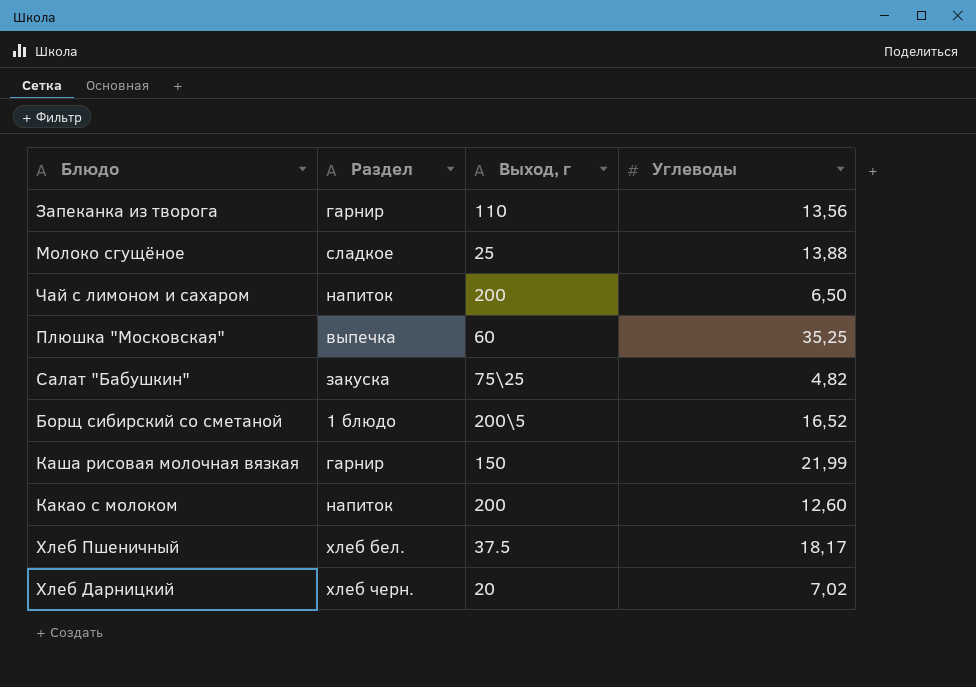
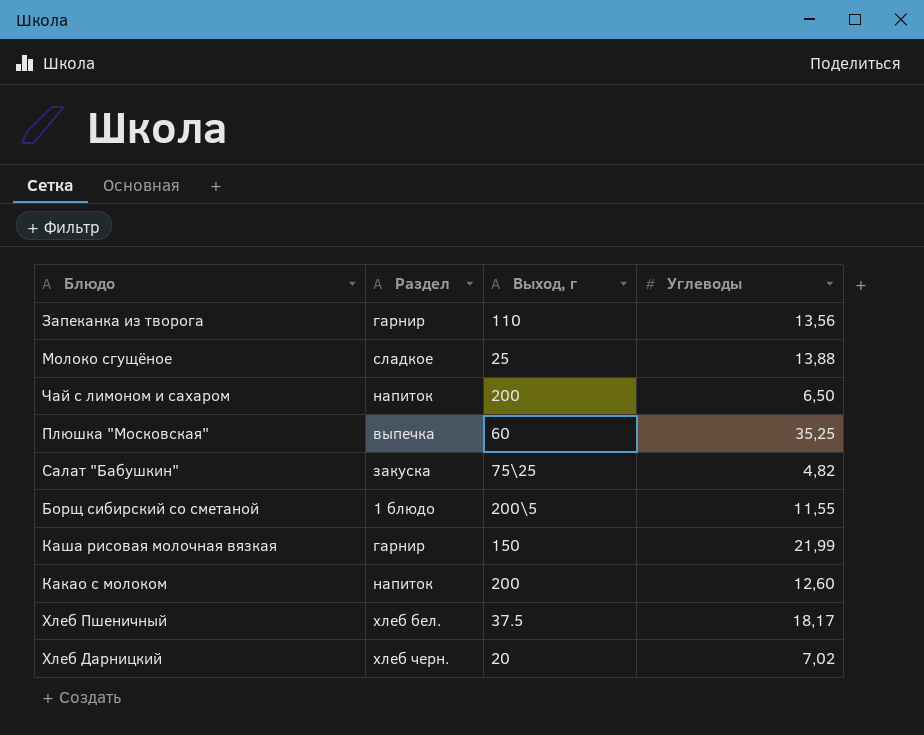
Борщ сибирский со сметаной | Углеводы: 16,52 -> 11,55

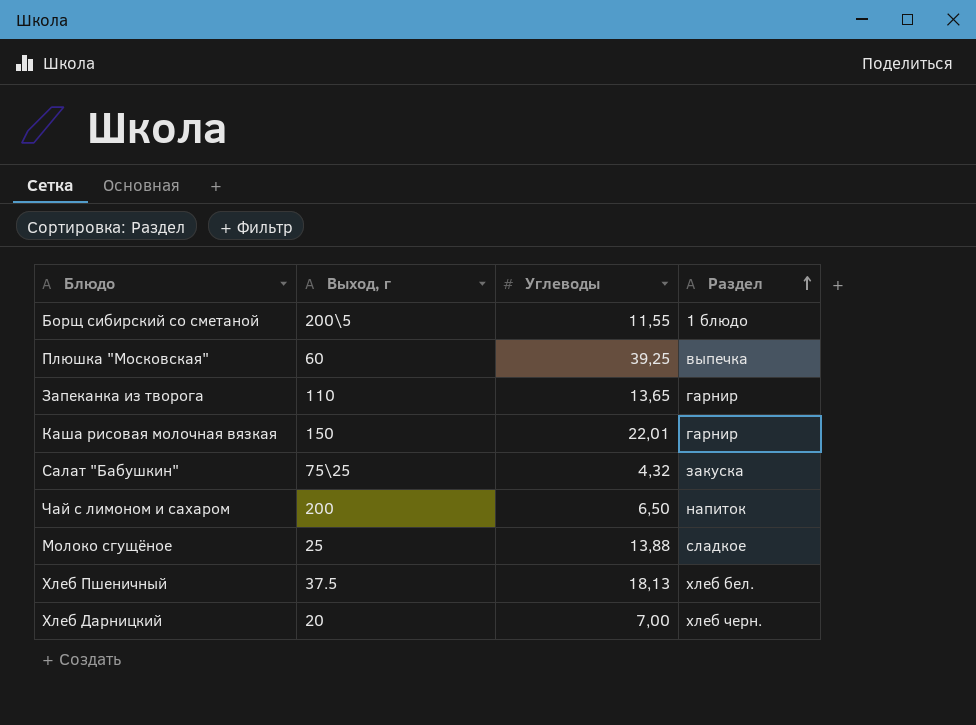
row order: none -> Раздел ascending
column Раздел | position: 2 -> 4
row Какао с молоком: напиток | 200 | 12,60 -> none
Плюшка "Московская" | Углеводы: 35,25 -> 39,25
Запеканка из творога | Углеводы: 13,56 -> 13,65
Каша рисовая молочная вязкая | Углеводы: 21,99 -> 22,01
Салат "Бабушкин" | Углеводы: 4,82 -> 4,32
Хлеб Пшеничный | Углеводы: 18,17 -> 18,13
Хлеб Дарницкий | Углеводы: 7,02 -> 7,00

